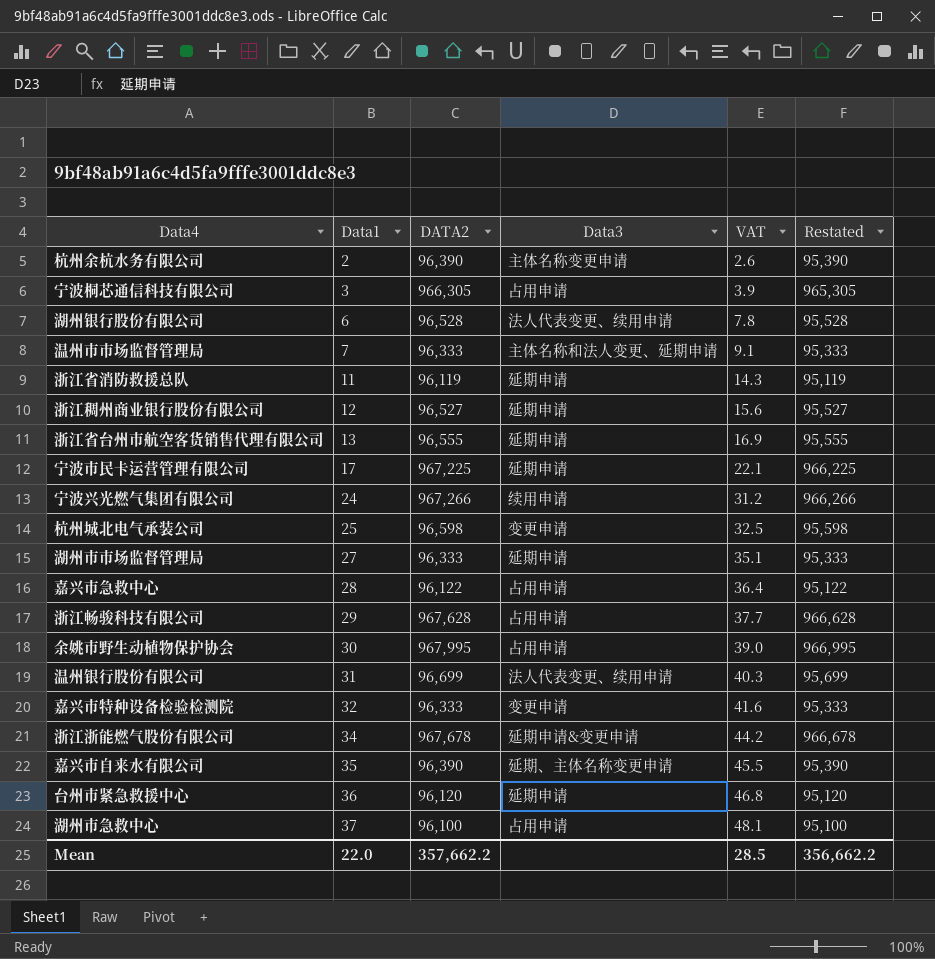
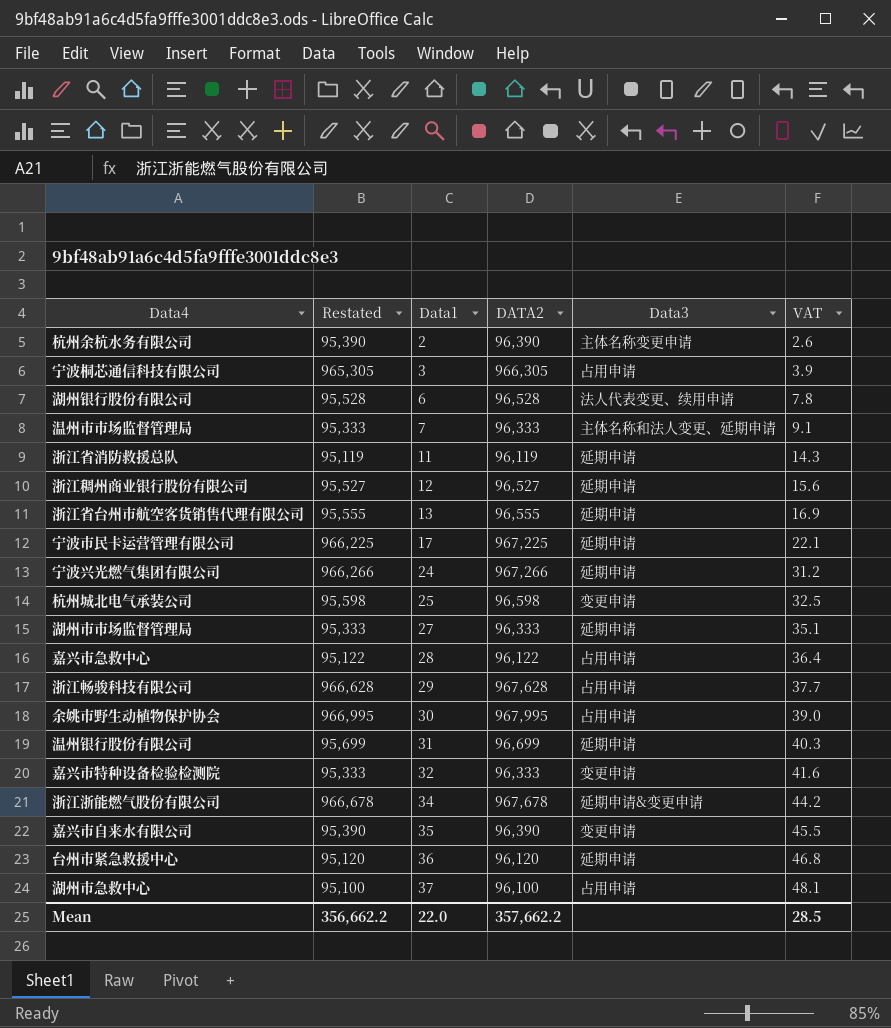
column Restated | position: 6 -> 2
宁波兴光燃气集团有限公司 | Data3: 续用申请 -> 延期申请
温州银行股份有限公司 | Data3: 法人代表变更、续用申请 -> 延期申请
嘉兴市自来水有限公司 | Data3: 延期、主体名称变更申请 -> 变更申请

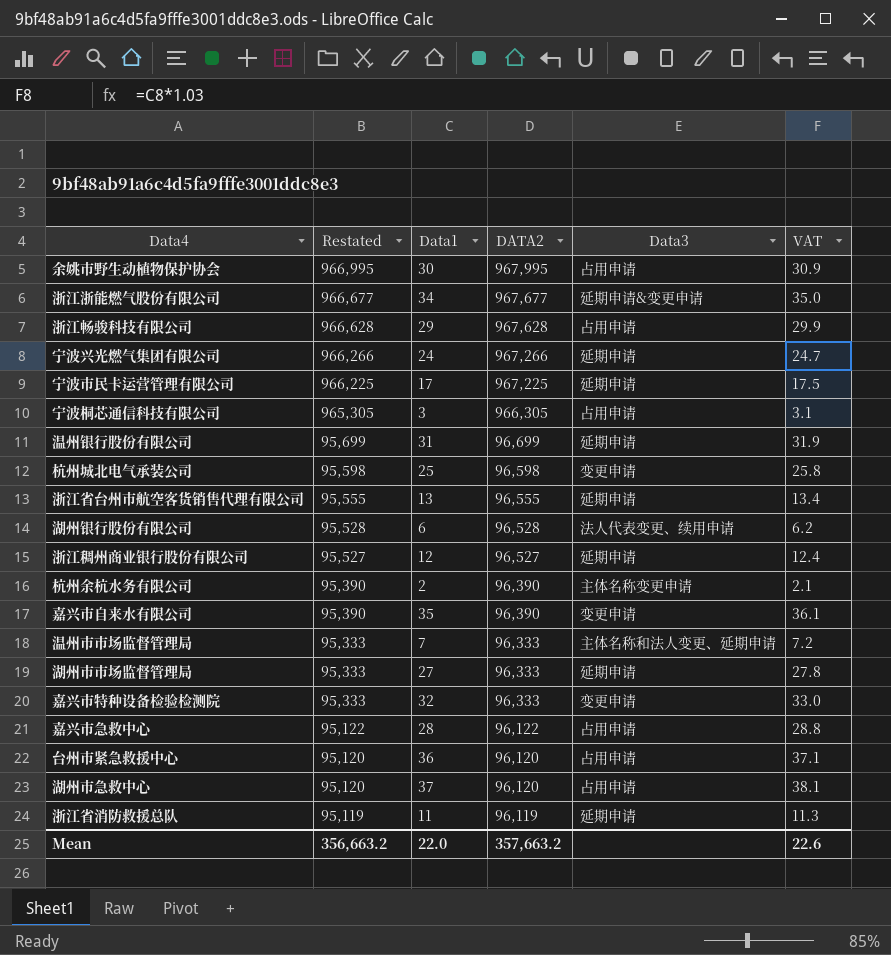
row order: Data1 ascending -> Restated descending
column VAT | formula: [Data1] * 1.3 -> [Data1] * 1.03
浙江浙能燃气股份有限公司 | Restated: 966,678 -> 966,677
浙江浙能燃气股份有限公司 | DATA2: 967,678 -> 967,677
台州市紧急救援中心 | Data3: 延期申请 -> 占用申请
湖州市急救中心 | Restated: 95,100 -> 95,120
湖州市急救中心 | DATA2: 96,100 -> 96,120
Mean | Restated: 356,662.2 -> 356,663.2
Mean | DATA2: 357,662.2 -> 357,663.2
Mean | VAT: 28.5 -> 22.6

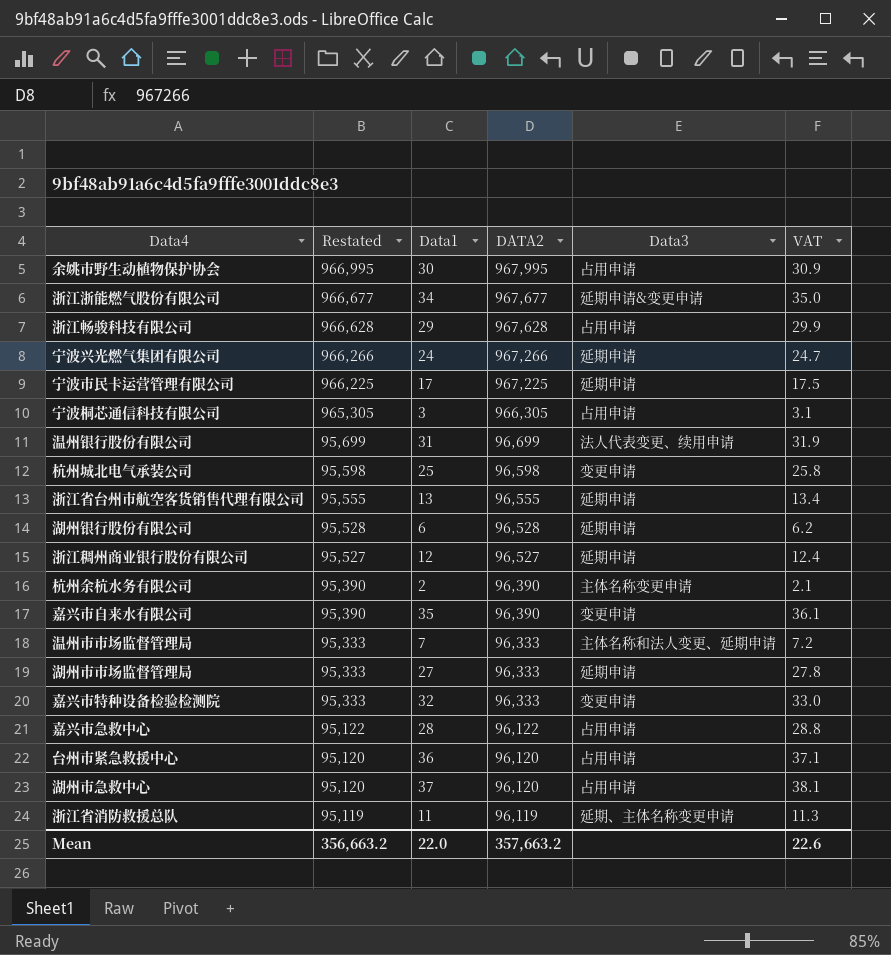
温州银行股份有限公司 | Data3: 延期申请 -> 法人代表变更、续用申请
湖州银行股份有限公司 | Data3: 法人代表变更、续用申请 -> 延期申请
浙江省消防救援总队 | Data3: 延期申请 -> 延期、主体名称变更申请

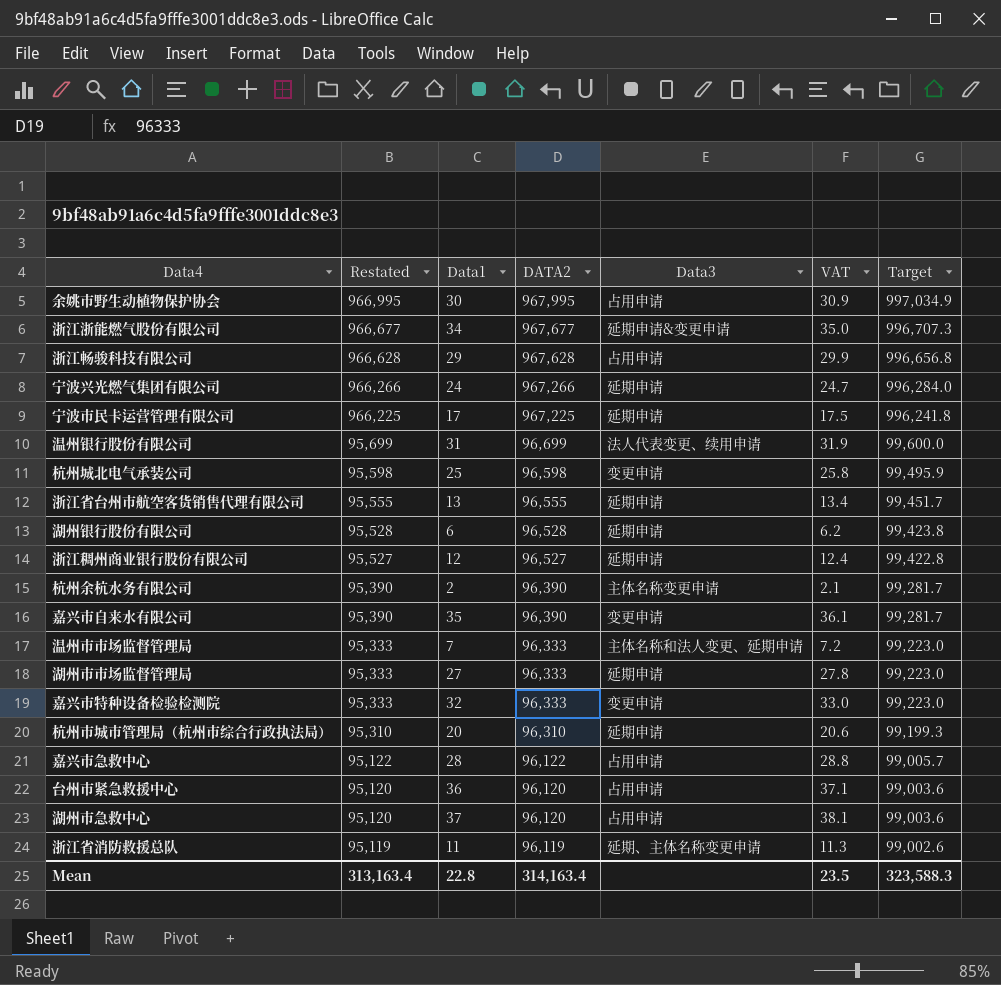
column Target | formula: none -> [DATA2] * 1.03
row 宁波桐芯通信科技有限公司: 965,305 | 3 | 966,305 | 占用申请 | 3.1 -> none
row 杭州市城市管理局（杭州市综合行政执法局）: none -> 95,310 | 20 | 96,310 | 延期申请 | 20.6 | 99,199.3
Mean | Restated: 356,663.2 -> 313,163.4
Mean | Data1: 22.0 -> 22.8
Mean | DATA2: 357,663.2 -> 314,163.4
Mean | VAT: 22.6 -> 23.5

